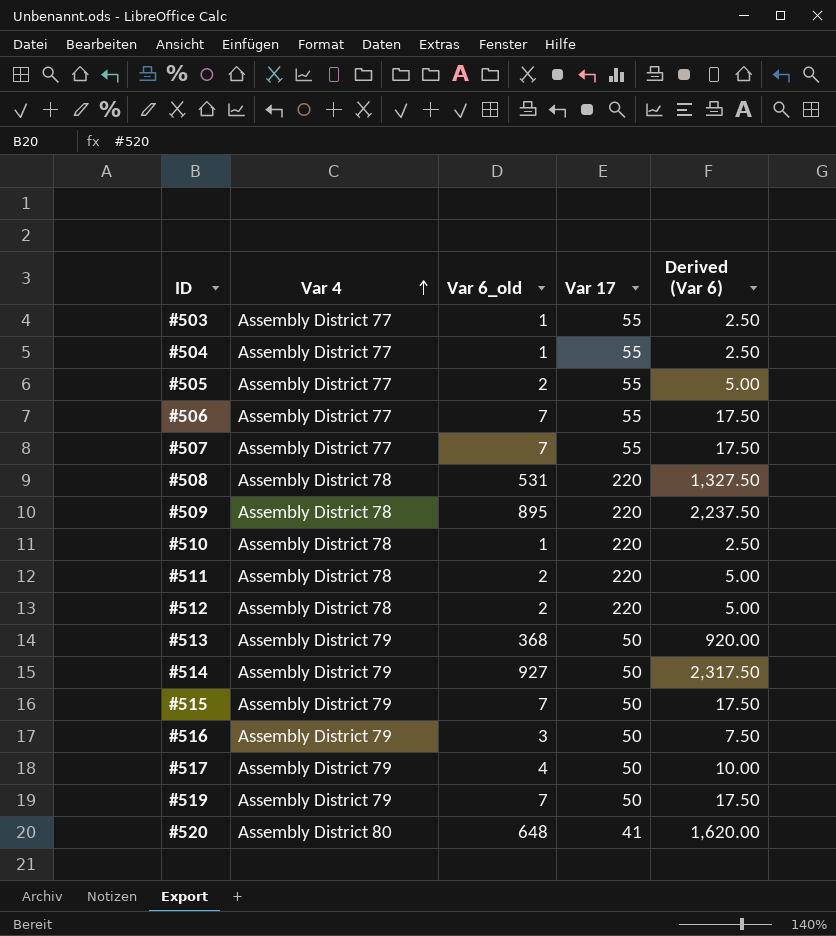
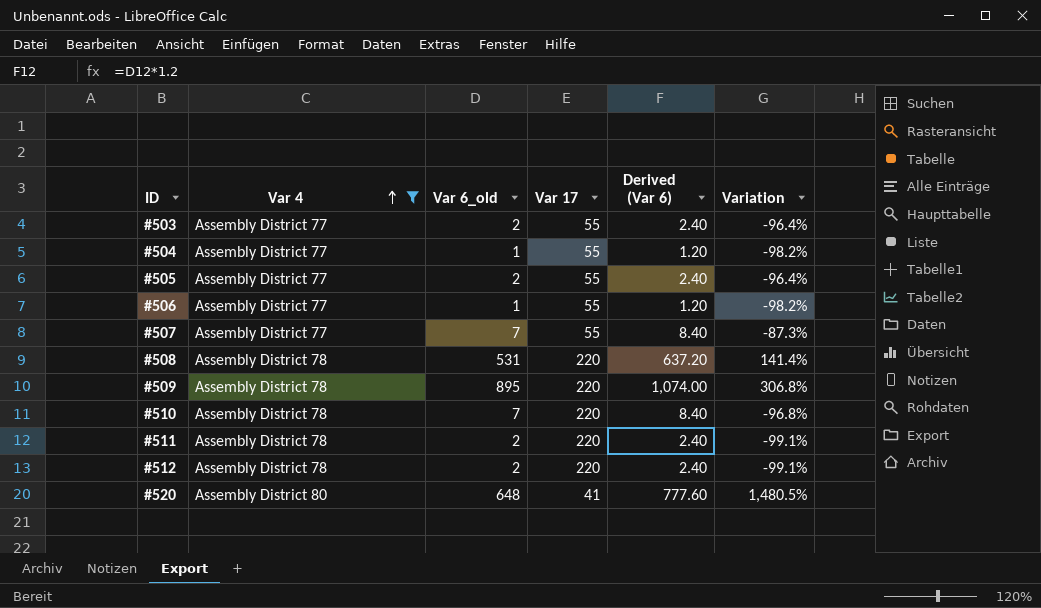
filter: none -> Var 4 != Assembly District 79
column Derived (Var 6) | formula: [Var 6_old] * 2.5 -> [Var 6_old] * 1.2
column Variation | formula: none -> ([Var 6_old] - [Var 17]) / [Var 17]
#503 | Var 6_old: 1 -> 2
#506 | Var 6_old: 7 -> 1
#510 | Var 6_old: 1 -> 7

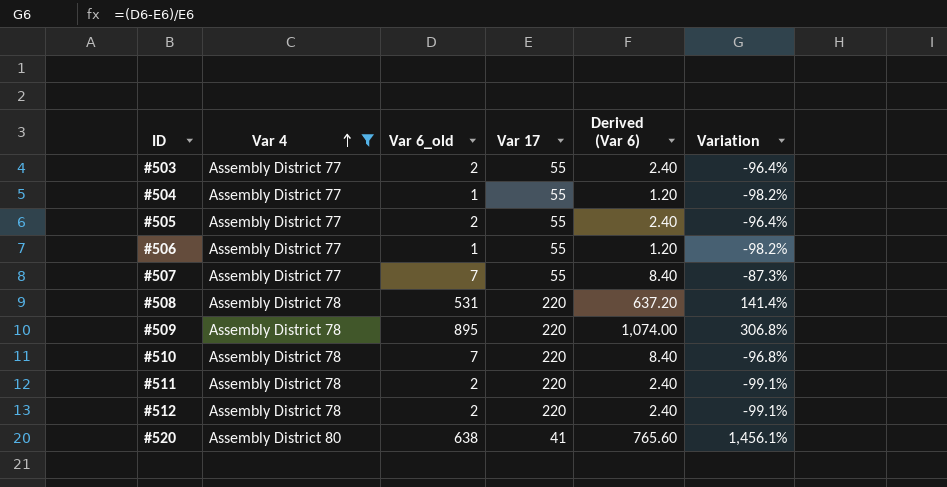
#520 | Var 6_old: 648 -> 638
#520 | Derived (Var 6): 777.60 -> 765.60
#520 | Variation: 1,480.5% -> 1,456.1%

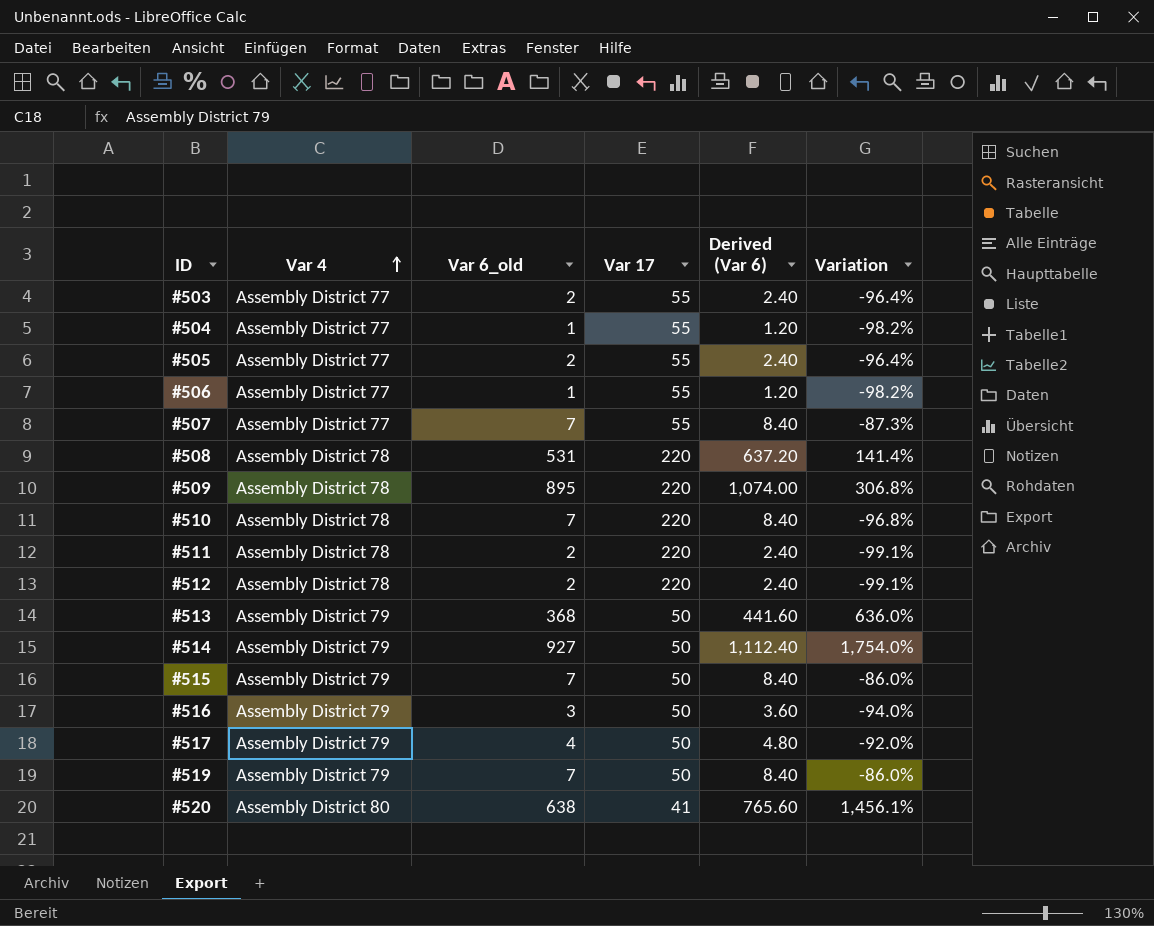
filter: Var 4 != Assembly District 79 -> none

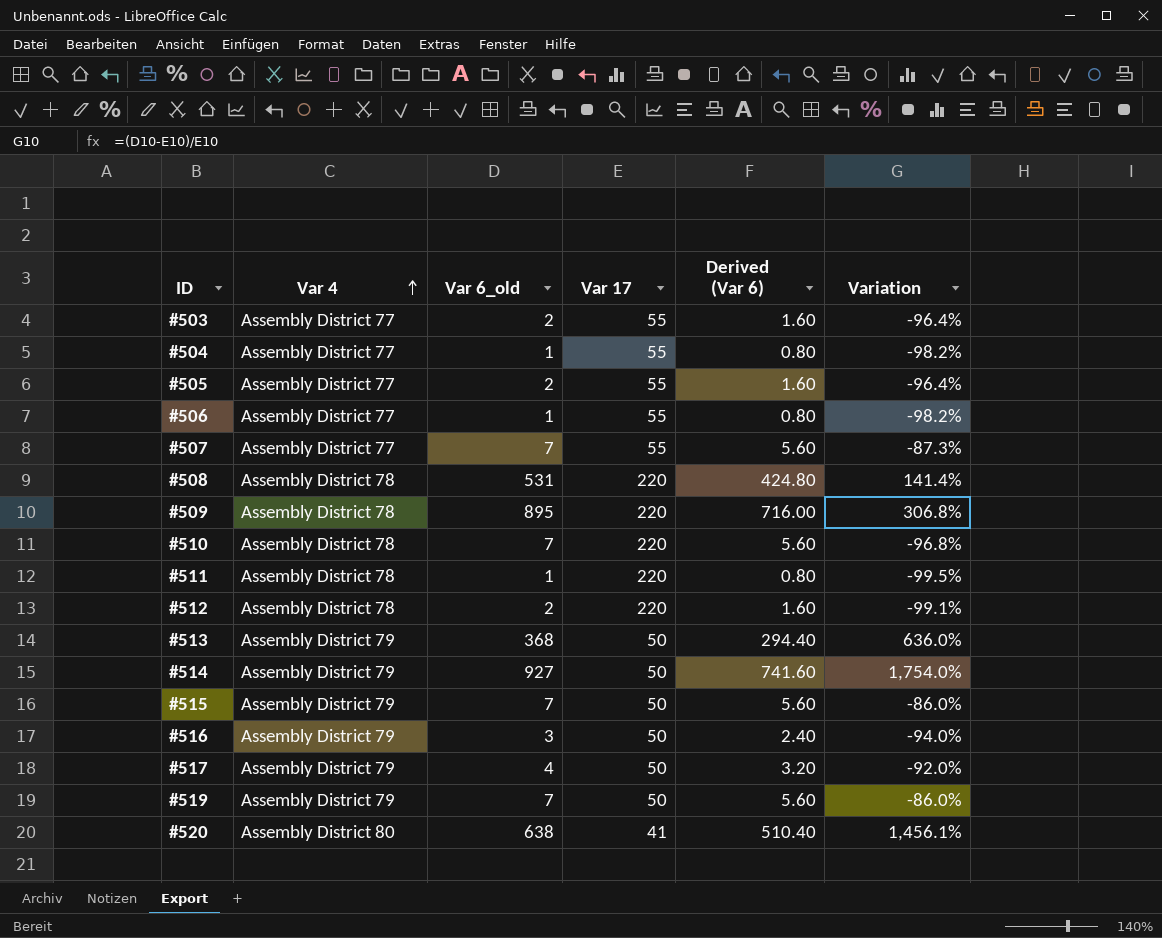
column Derived (Var 6) | formula: [Var 6_old] * 1.2 -> [Var 6_old] * 0.8
#511 | Var 6_old: 2 -> 1
#511 | Variation: -99.1% -> -99.5%

